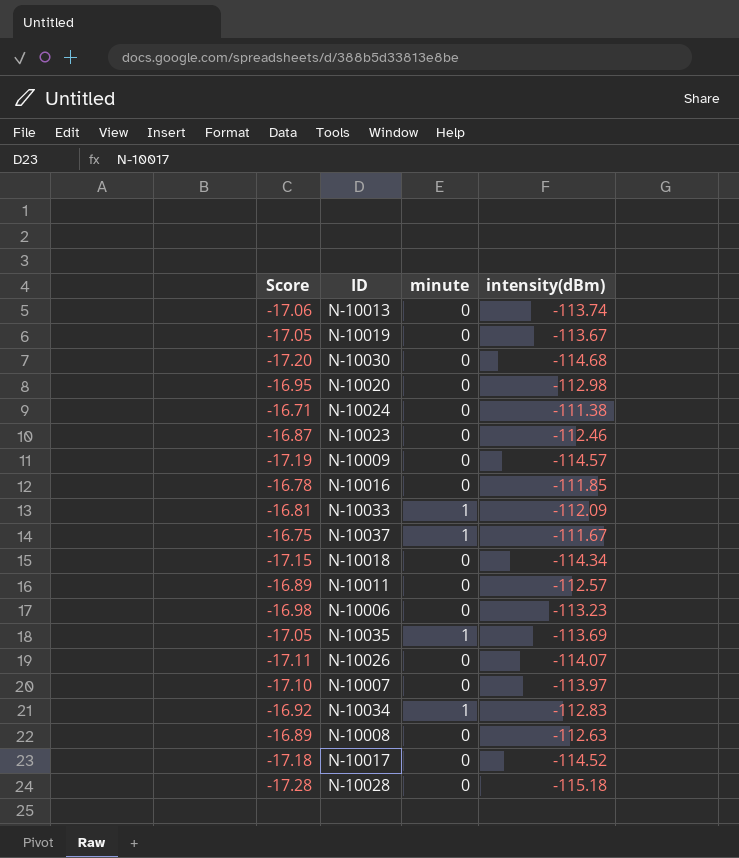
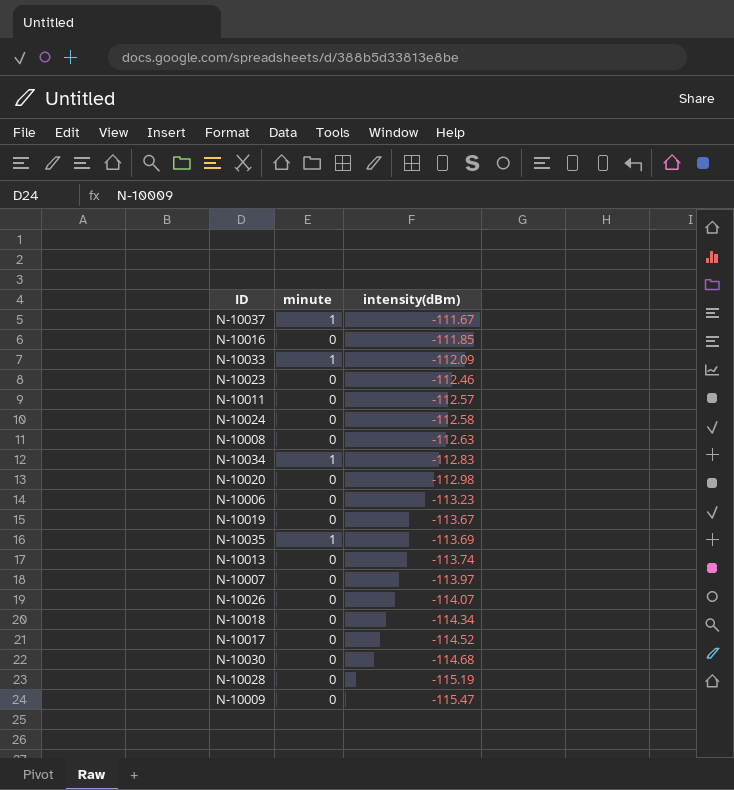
row order: none -> intensity(dBm) descending
column Score | formula: [intensity(dBm)] * 0.15 -> none
N-10024 | intensity(dBm): -111.38 -> -112.58
N-10028 | intensity(dBm): -115.18 -> -115.19
N-10009 | intensity(dBm): -114.57 -> -115.47

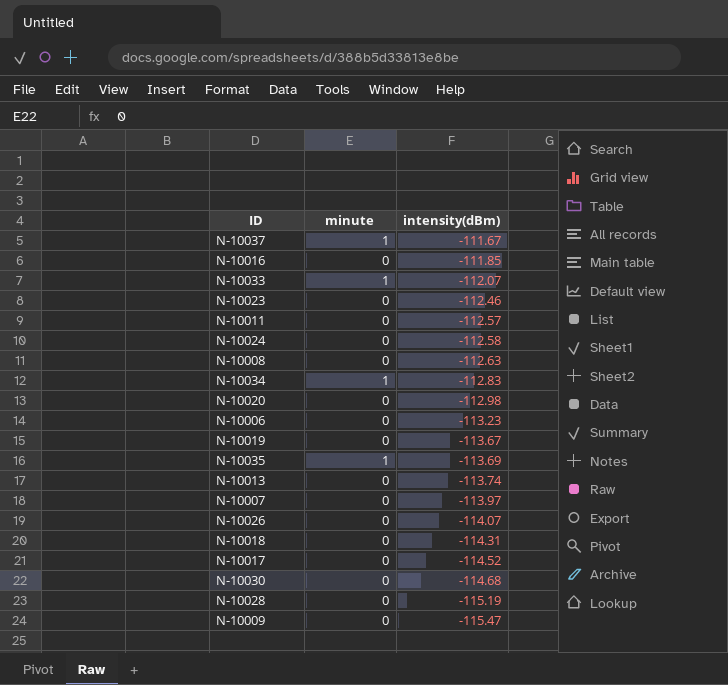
N-10033 | intensity(dBm): -112.09 -> -112.07
N-10018 | intensity(dBm): -114.34 -> -114.31

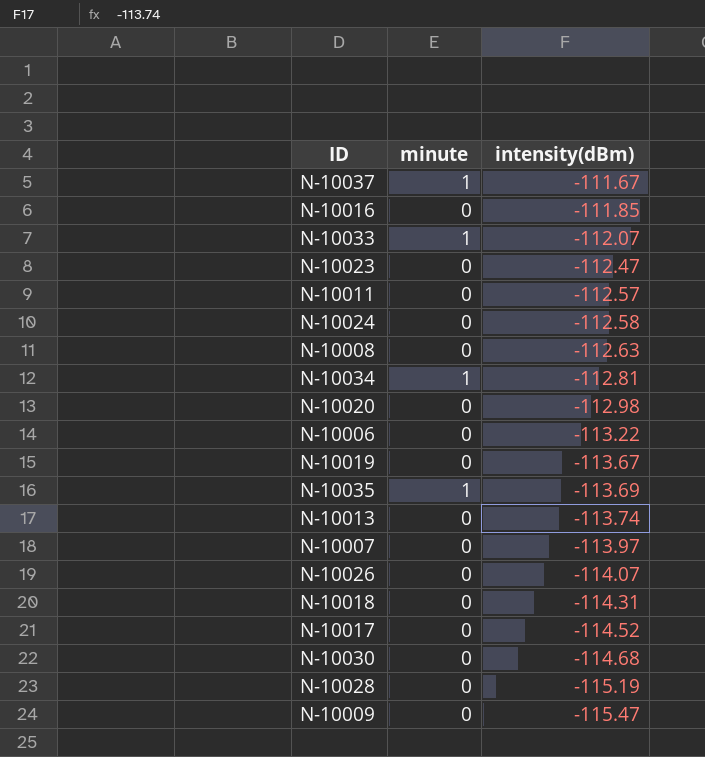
N-10023 | intensity(dBm): -112.46 -> -112.47
N-10034 | intensity(dBm): -112.83 -> -112.81
N-10006 | intensity(dBm): -113.23 -> -113.22

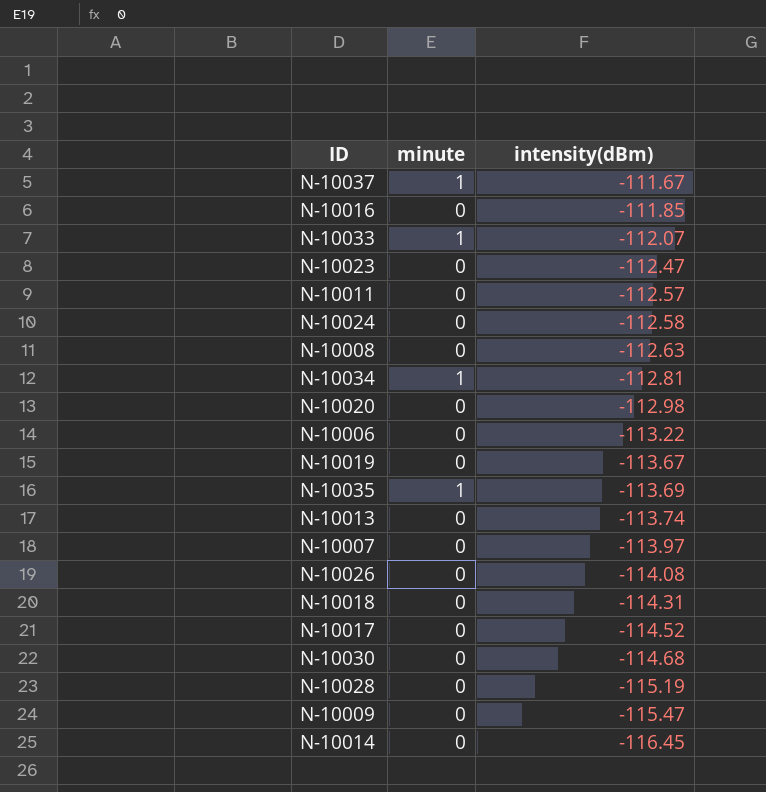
N-10026 | intensity(dBm): -114.07 -> -114.08
row N-10014: none -> 0 | -116.45

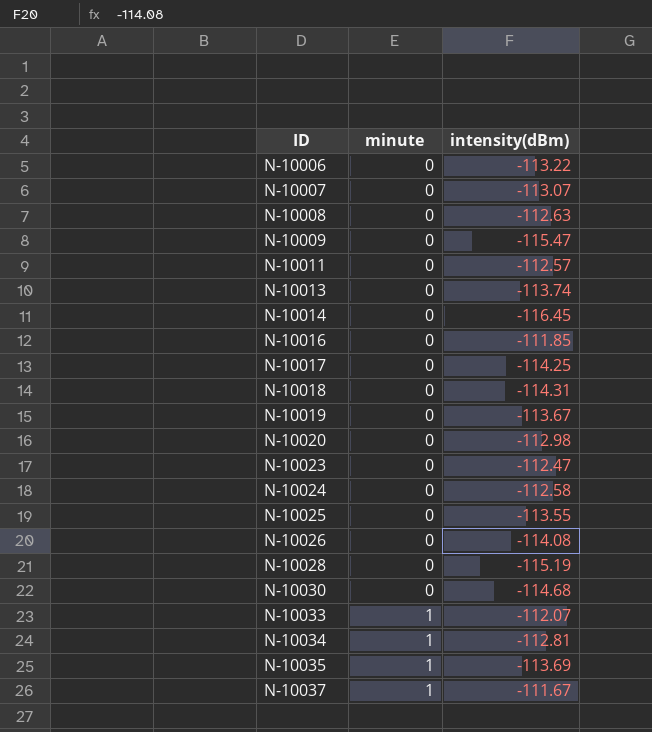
row order: intensity(dBm) descending -> ID ascending
N-10007 | intensity(dBm): -113.97 -> -113.07
N-10017 | intensity(dBm): -114.52 -> -114.25
row N-10025: none -> 0 | -113.55

